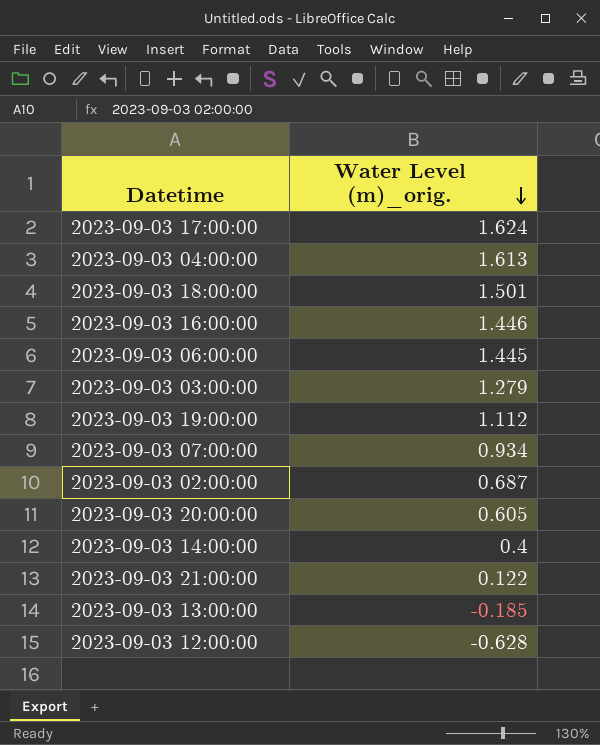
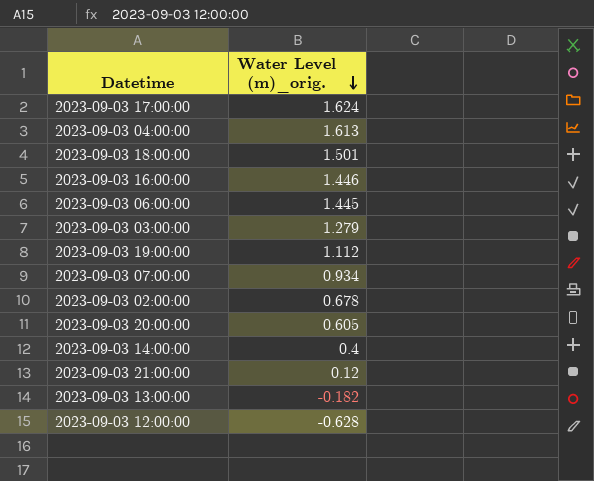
2023-09-03 02:00:00 | Water Level (m)_orig.: 0.687 -> 0.678
2023-09-03 21:00:00 | Water Level (m)_orig.: 0.122 -> 0.12
2023-09-03 13:00:00 | Water Level (m)_orig.: -0.185 -> -0.182

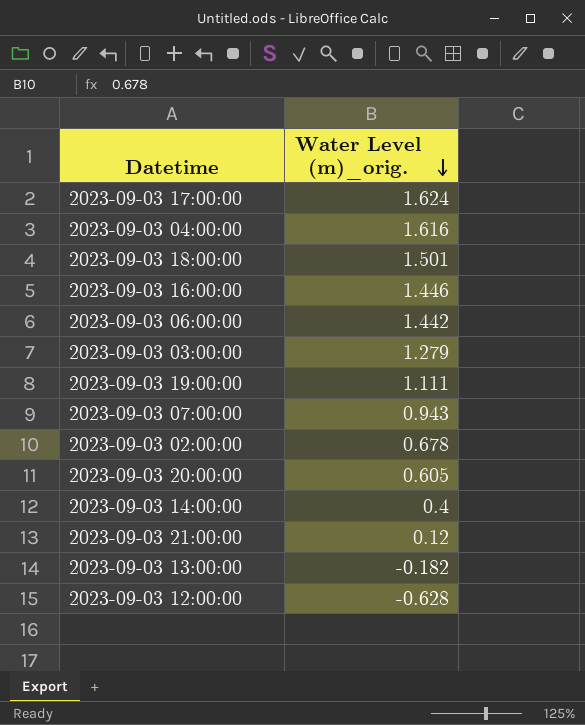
2023-09-03 04:00:00 | Water Level (m)_orig.: 1.613 -> 1.616
2023-09-03 06:00:00 | Water Level (m)_orig.: 1.445 -> 1.442
2023-09-03 19:00:00 | Water Level (m)_orig.: 1.112 -> 1.111
2023-09-03 07:00:00 | Water Level (m)_orig.: 0.934 -> 0.943

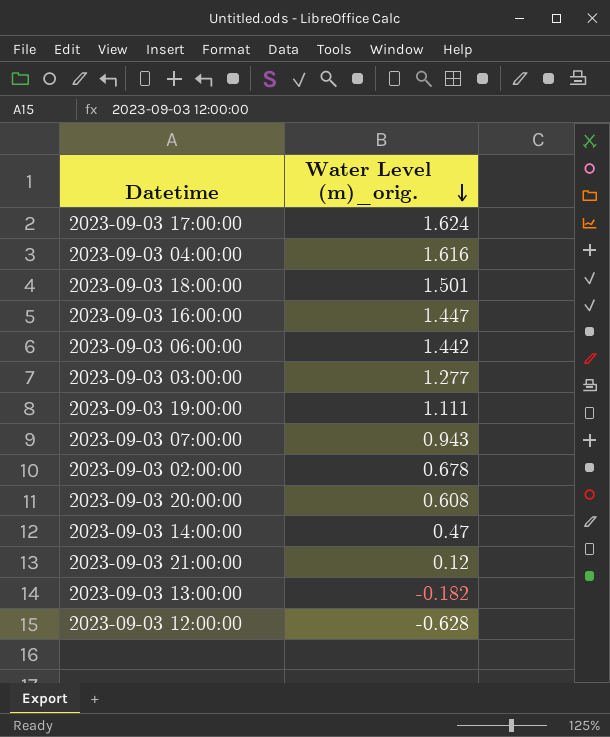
2023-09-03 16:00:00 | Water Level (m)_orig.: 1.446 -> 1.447
2023-09-03 03:00:00 | Water Level (m)_orig.: 1.279 -> 1.277
2023-09-03 20:00:00 | Water Level (m)_orig.: 0.605 -> 0.608
2023-09-03 14:00:00 | Water Level (m)_orig.: 0.4 -> 0.47

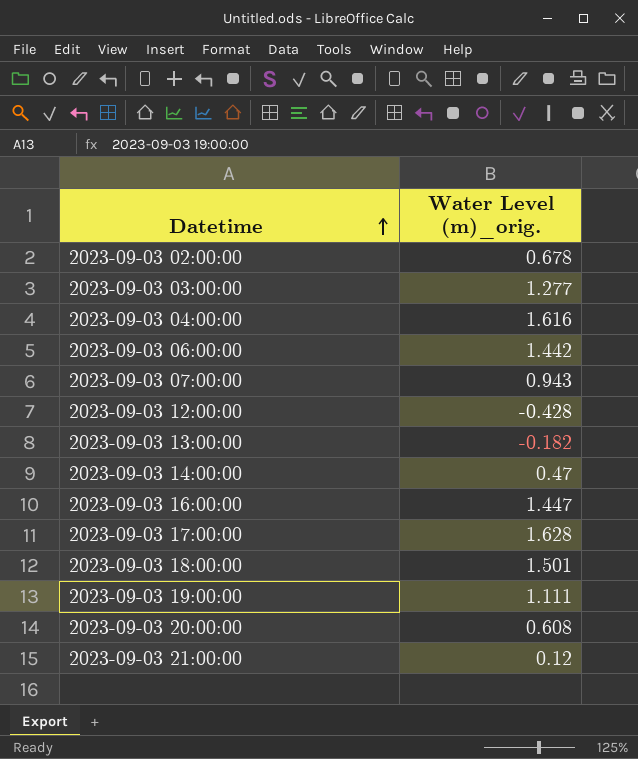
row order: Water Level (m)_orig. descending -> Datetime ascending
2023-09-03 12:00:00 | Water Level (m)_orig.: -0.628 -> -0.428
2023-09-03 17:00:00 | Water Level (m)_orig.: 1.624 -> 1.628

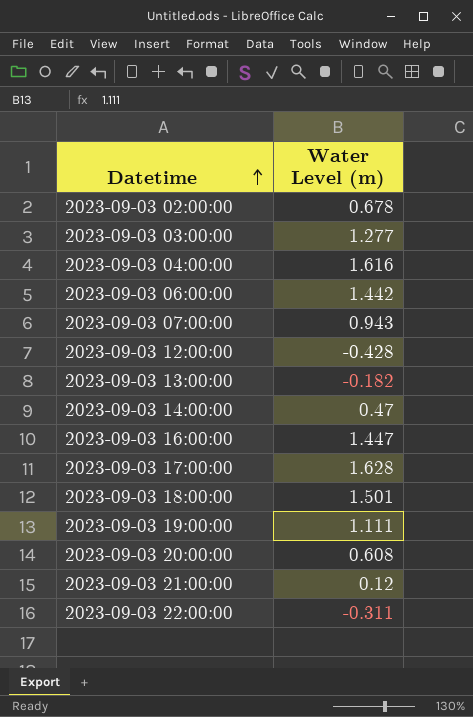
column name: Water Level (m)_orig. -> Water Level (m)
row 2023-09-03 22:00:00: none -> -0.311

